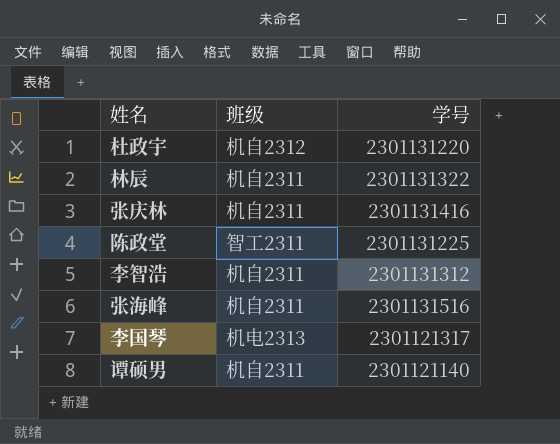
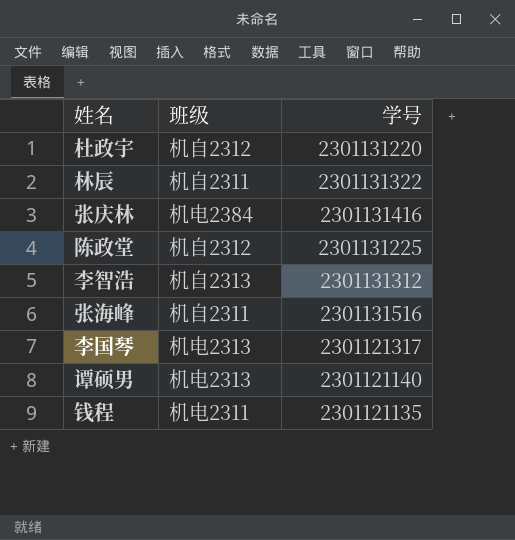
张庆林 | 班级: 机自2311 -> 机电2384
陈政堂 | 班级: 智工2311 -> 机自2312
李智浩 | 班级: 机自2311 -> 机自2313
谭硕男 | 班级: 机自2311 -> 机电2313
row 钱程: none -> 机电2311 | 2301121135

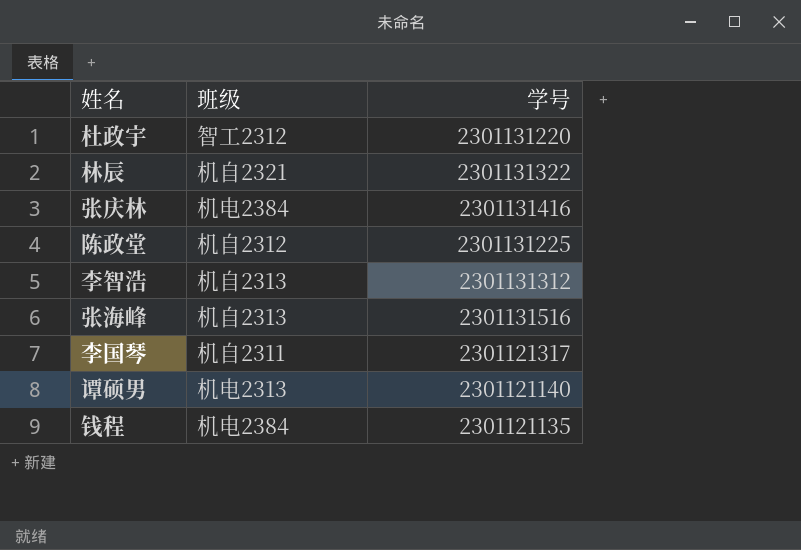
杜政宇 | 班级: 机自2312 -> 智工2312
林辰 | 班级: 机自2311 -> 机自2321
张海峰 | 班级: 机自2311 -> 机自2313
李国琴 | 班级: 机电2313 -> 机自2311
钱程 | 班级: 机电2311 -> 机电2384

